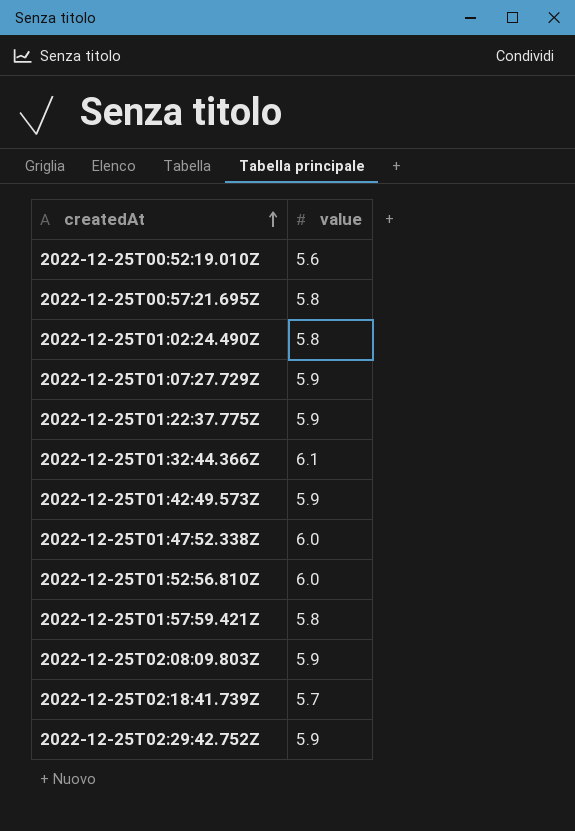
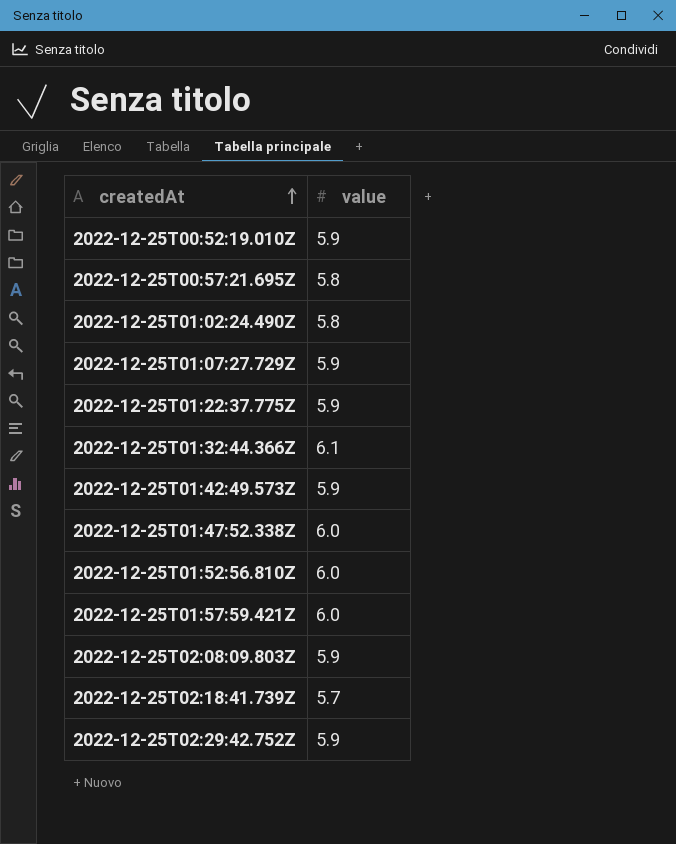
2022-12-25T00:52:19.010Z | value: 5.6 -> 5.9
2022-12-25T01:57:59.421Z | value: 5.8 -> 6.0

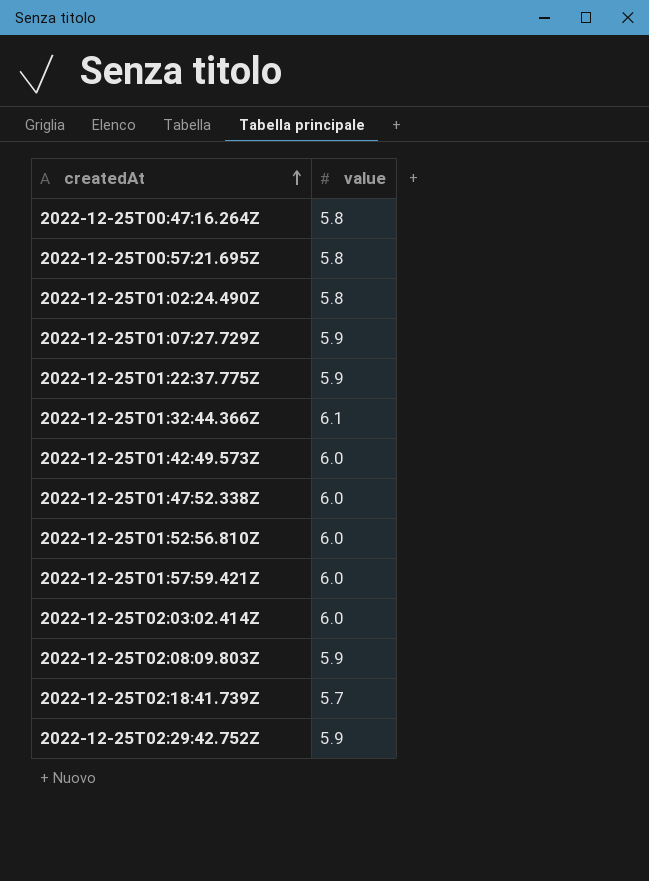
row 2022-12-25T00:52:19.010Z: 5.9 -> none
row 2022-12-25T00:47:16.264Z: none -> 5.8
2022-12-25T01:42:49.573Z | value: 5.9 -> 6.0
row 2022-12-25T02:03:02.414Z: none -> 6.0

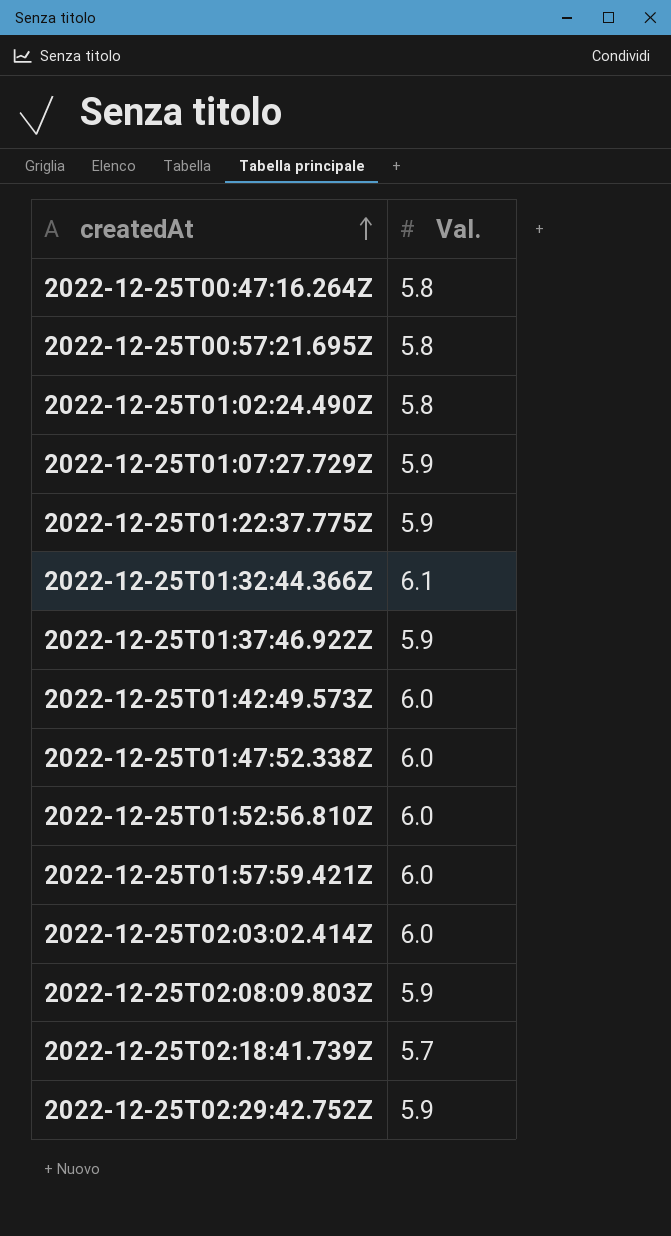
column name: value -> Val.
row 2022-12-25T01:37:46.922Z: none -> 5.9

